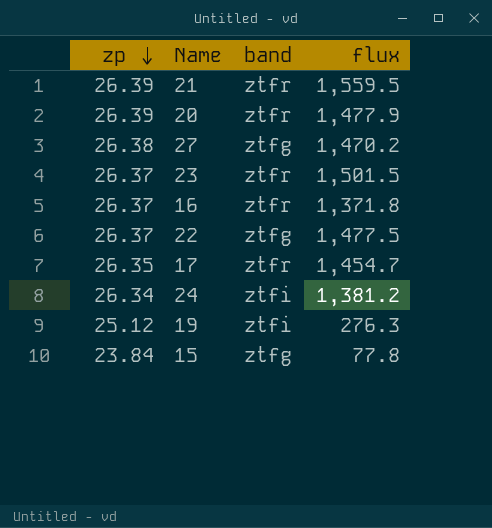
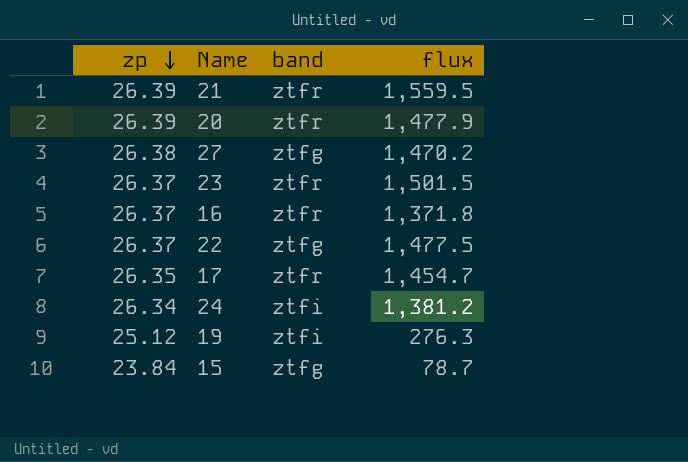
15 | flux: 77.8 -> 78.7

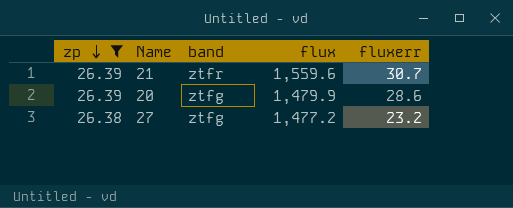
filter: none -> zp >= 26.38
column fluxerr | position: none -> 5
21 | flux: 1,559.5 -> 1,559.6
20 | band: ztfr -> ztfg
20 | flux: 1,477.9 -> 1,479.9
27 | flux: 1,470.2 -> 1,477.2

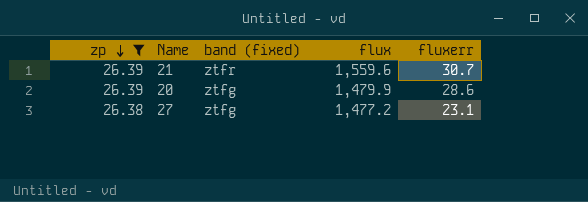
column name: band -> band (fixed)
27 | fluxerr: 23.2 -> 23.1

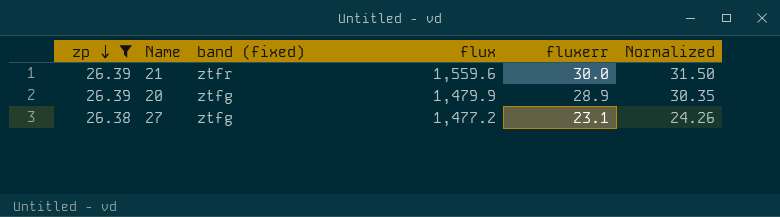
column Normalized | formula: none -> [fluxerr] * 1.05
21 | fluxerr: 30.7 -> 30.0
20 | fluxerr: 28.6 -> 28.9

